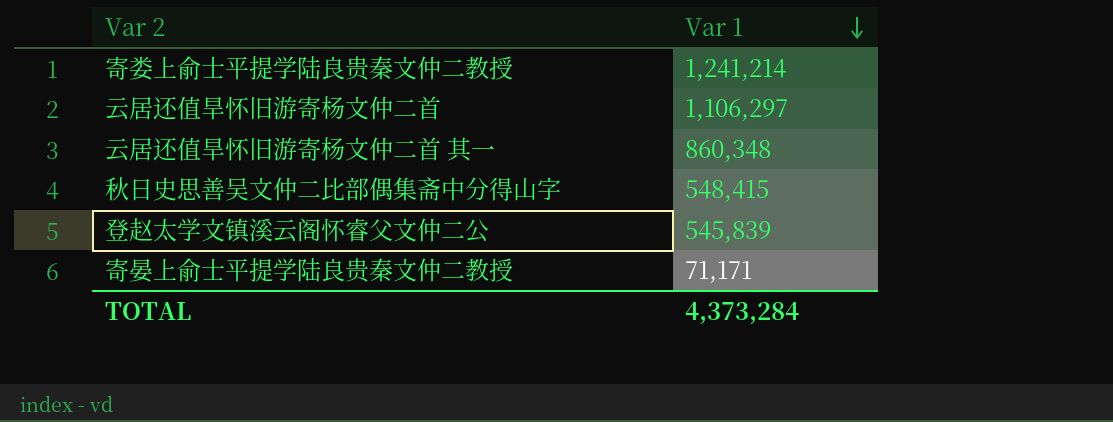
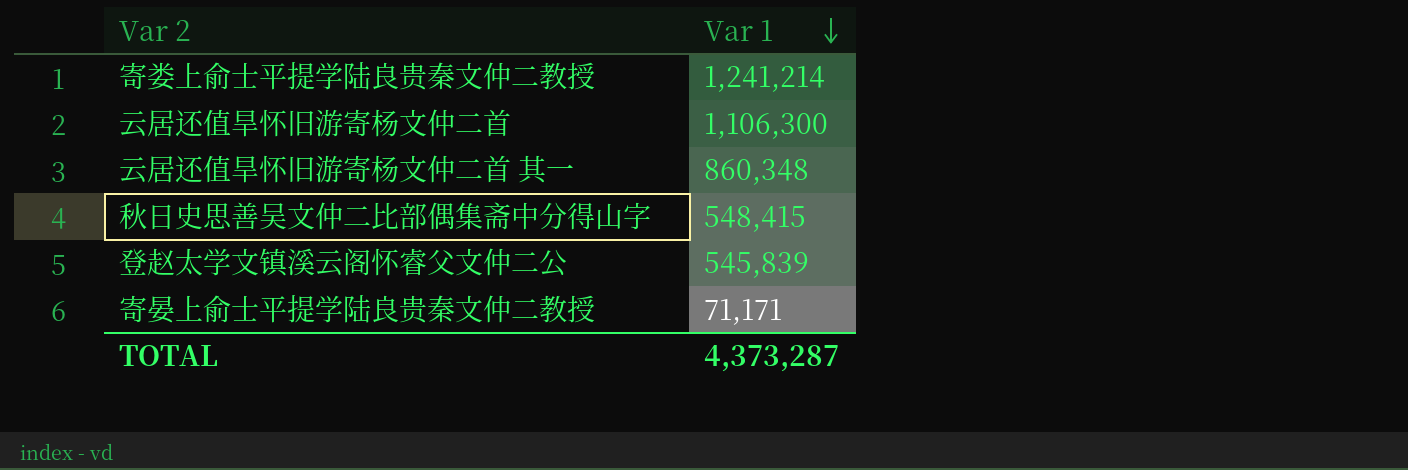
云居还值旱怀旧游寄杨文仲二首 | Var 1: 1,106,297 -> 1,106,300
TOTAL | Var 1: 4,373,284 -> 4,373,287

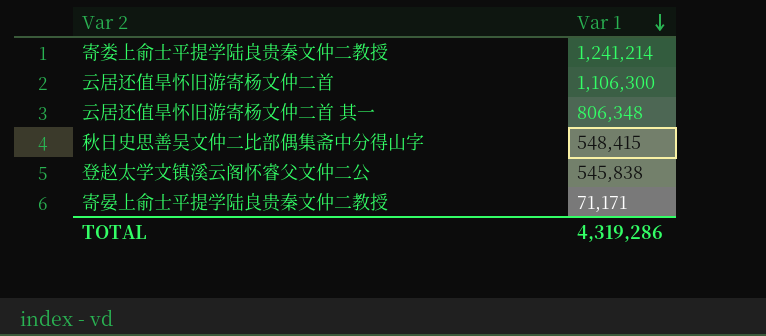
云居还值旱怀旧游寄杨文仲二首 其一 | Var 1: 860,348 -> 806,348
登赵太学文镇溪云阁怀睿父文仲二公 | Var 1: 545,839 -> 545,838
TOTAL | Var 1: 4,373,287 -> 4,319,286

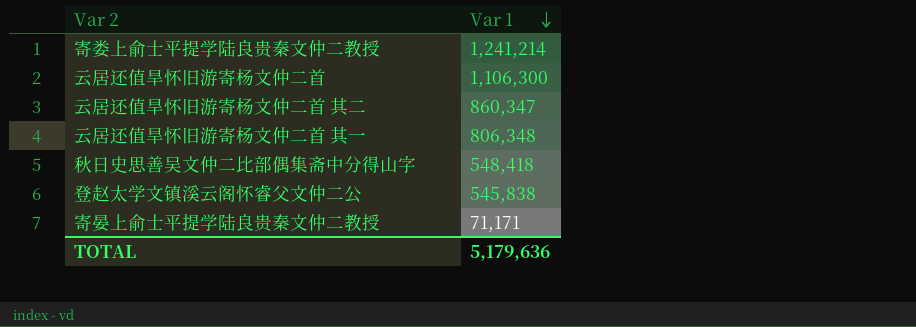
row 云居还值旱怀旧游寄杨文仲二首 其二: none -> 860,347
秋日史思善吴文仲二比部偶集斋中分得山字 | Var 1: 548,415 -> 548,418
TOTAL | Var 1: 4,319,286 -> 5,179,636

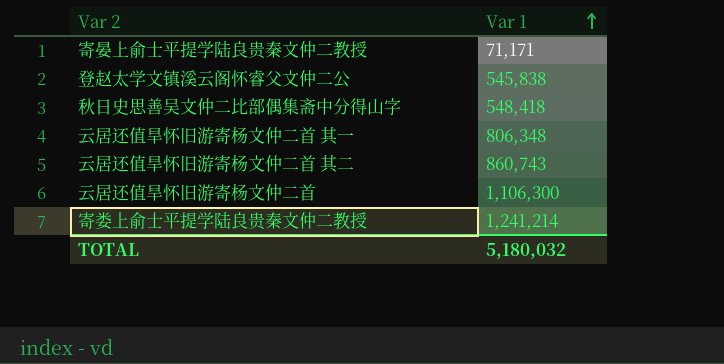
row order: Var 1 descending -> Var 1 ascending
云居还值旱怀旧游寄杨文仲二首 其二 | Var 1: 860,347 -> 860,743
TOTAL | Var 1: 5,179,636 -> 5,180,032

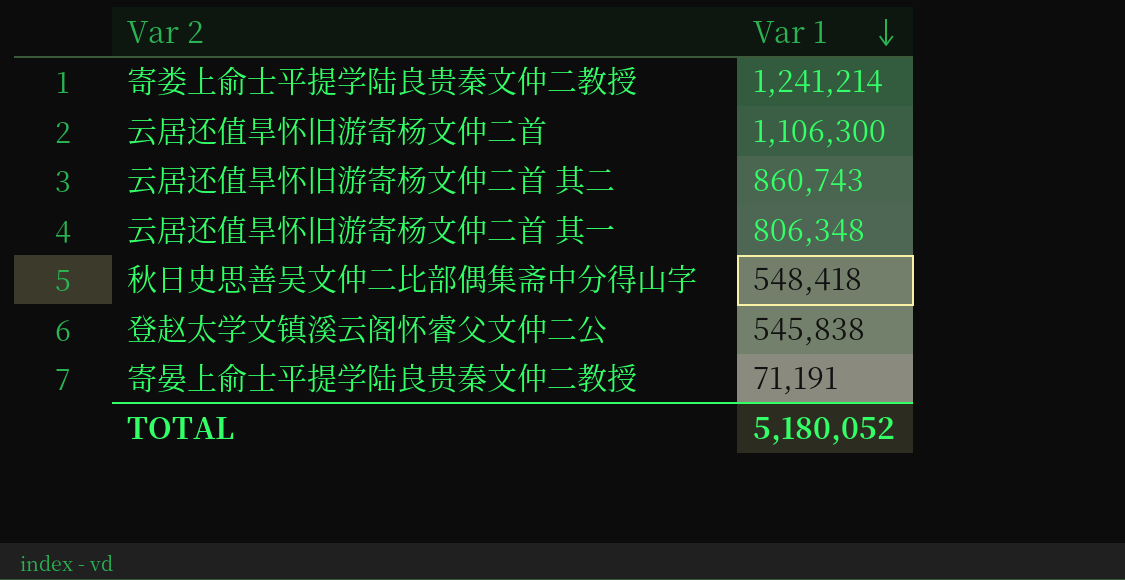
row order: Var 1 ascending -> Var 1 descending
寄晏上俞士平提学陆良贵秦文仲二教授 | Var 1: 71,171 -> 71,191
TOTAL | Var 1: 5,180,032 -> 5,180,052

